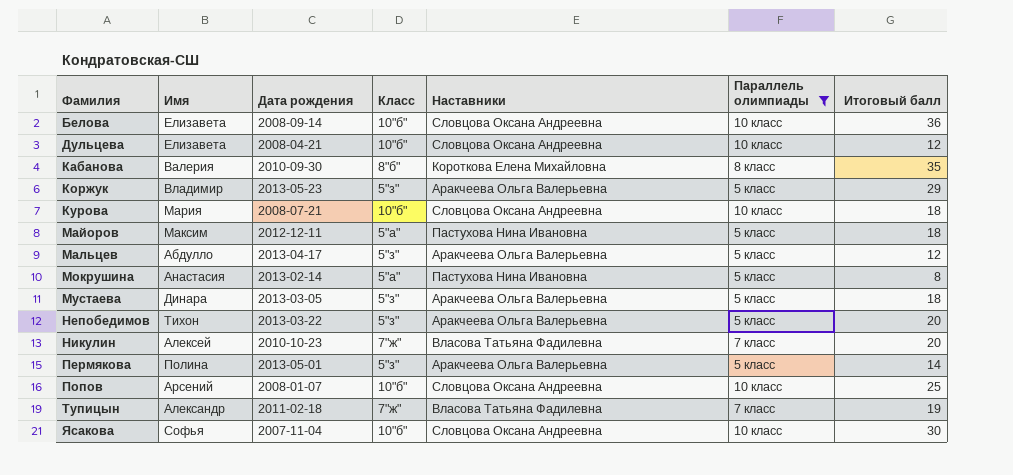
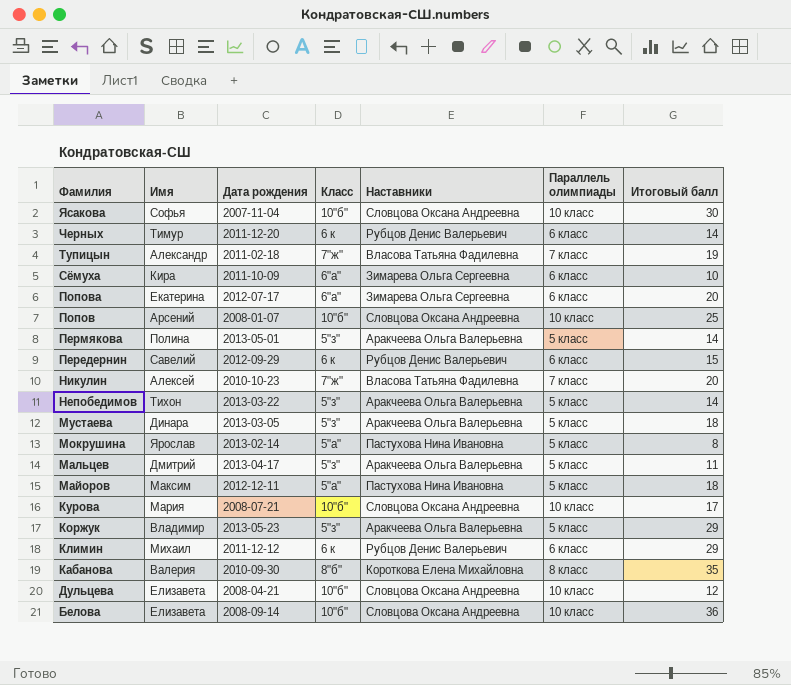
filter: Параллель олимпиады != 6 класс -> none
row order: Фамилия ascending -> Фамилия descending
Непобедимов | Итоговый балл: 20 -> 14
Мокрушина | Имя: Анастасия -> Ярослав
Мальцев | Имя: Абдулло -> Дмитрий
Мальцев | Итоговый балл: 12 -> 11
Курова | Итоговый балл: 18 -> 17

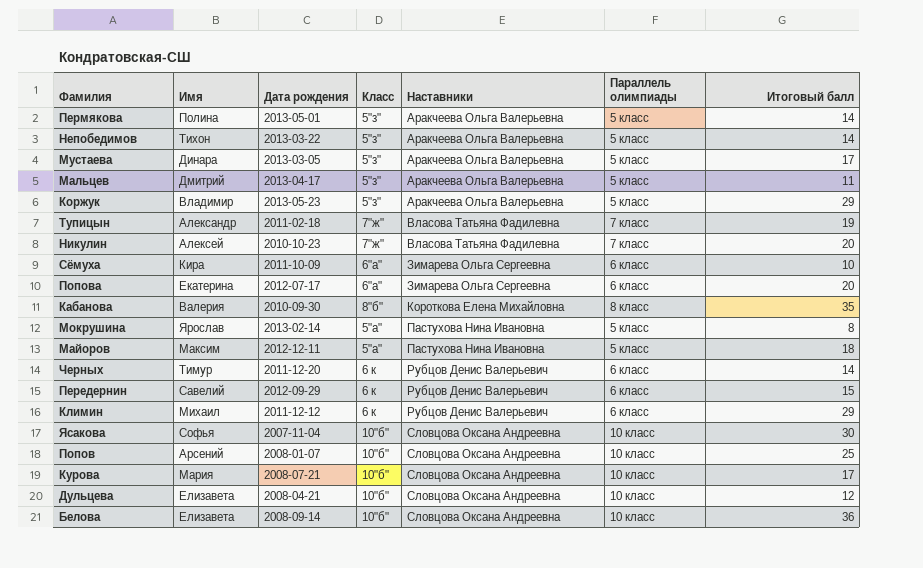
row order: Фамилия descending -> Наставники ascending
Мустаева | Итоговый балл: 18 -> 17

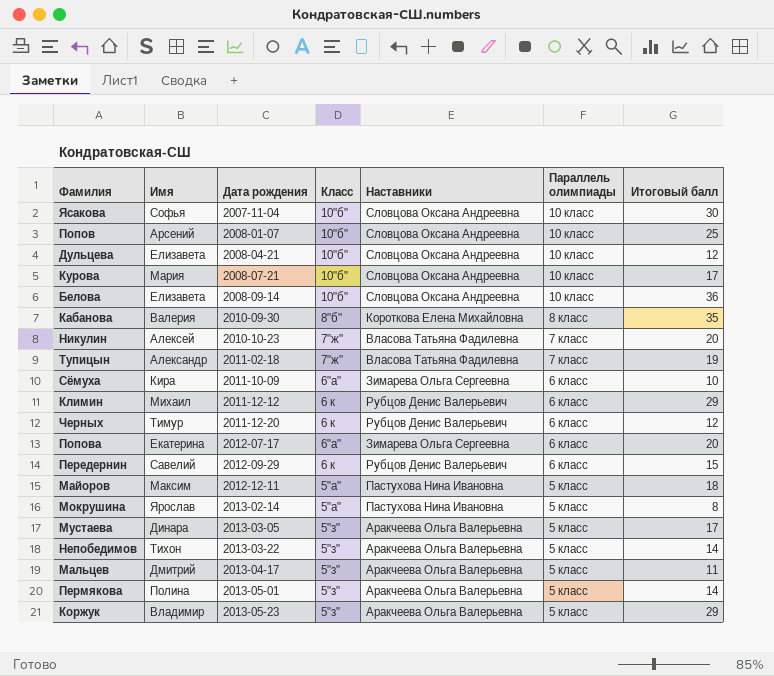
row order: Наставники ascending -> Дата рождения ascending
Черных | Итоговый балл: 14 -> 12

